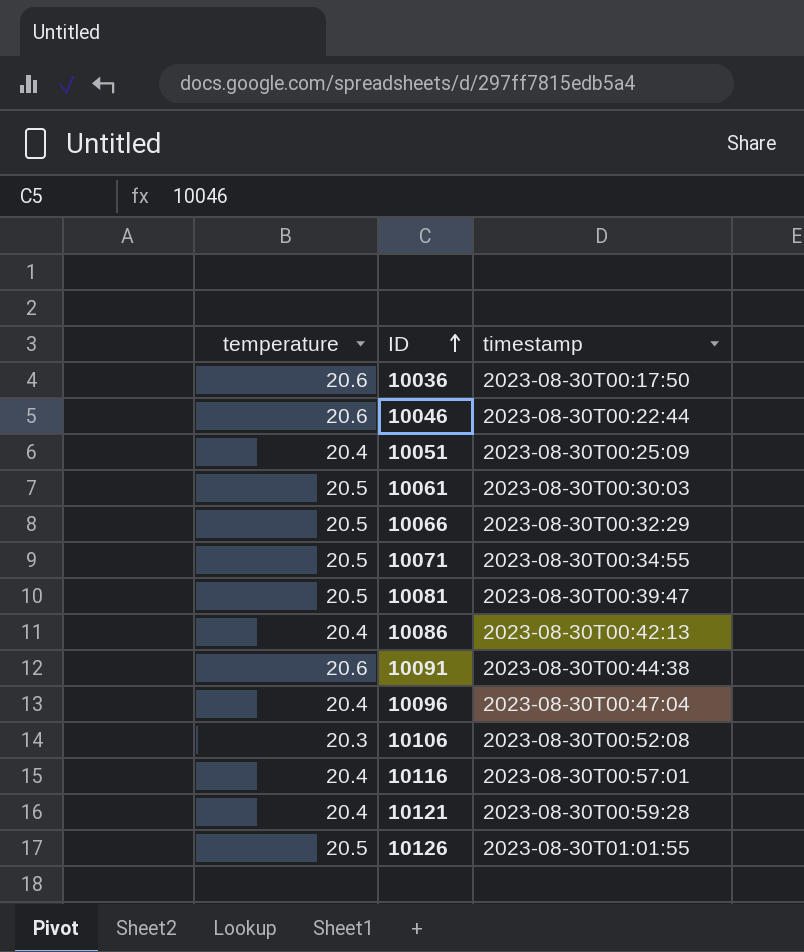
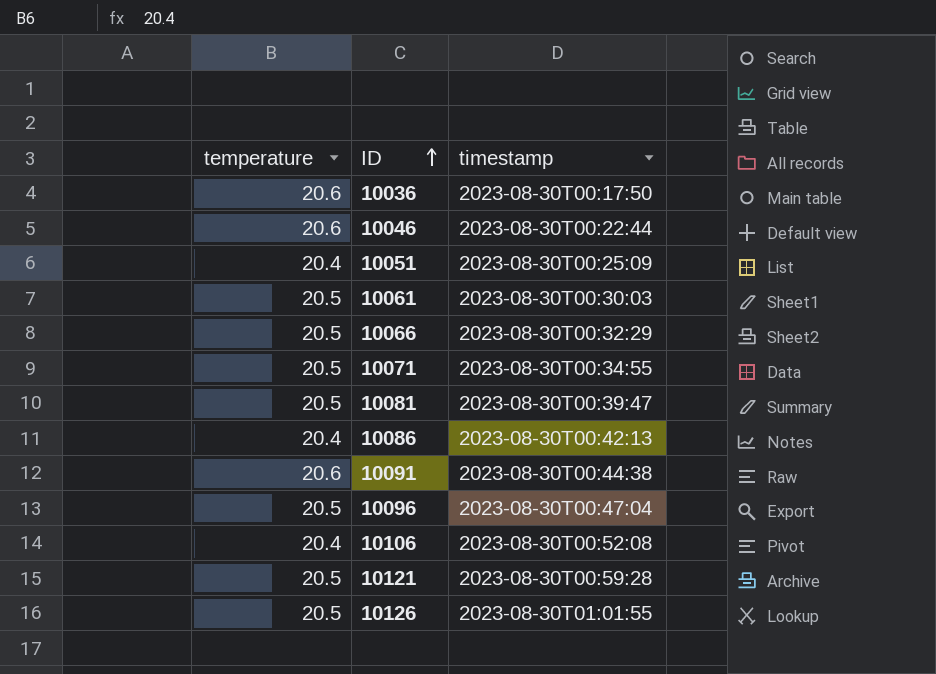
row 10116: 20.4 | 2023-08-30T00:57:01 -> none
10096 | temperature: 20.4 -> 20.5
10106 | temperature: 20.3 -> 20.4
10121 | temperature: 20.4 -> 20.5

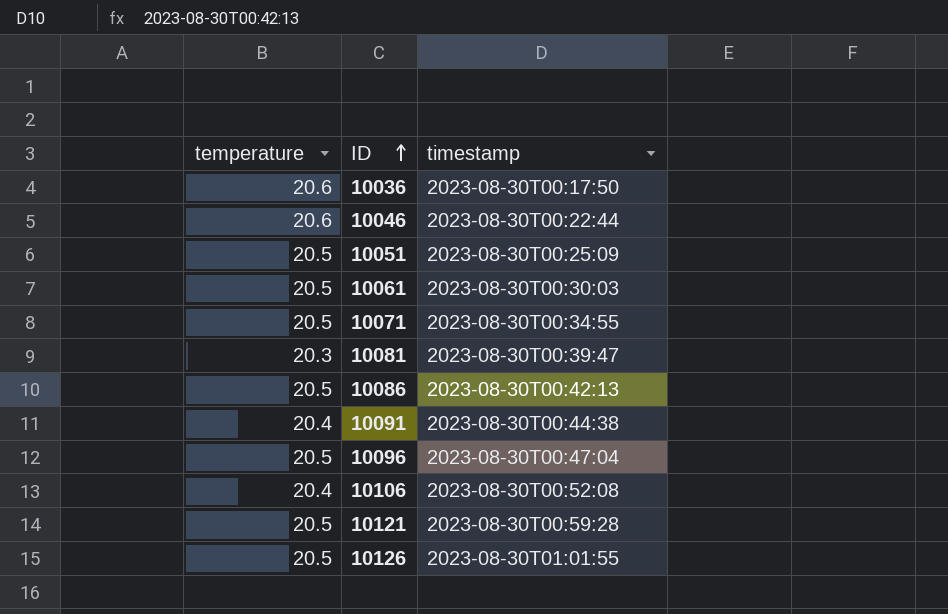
row 10066: 20.5 | 2023-08-30T00:32:29 -> none
10051 | temperature: 20.4 -> 20.5
10081 | temperature: 20.5 -> 20.3
10086 | temperature: 20.4 -> 20.5
10091 | temperature: 20.6 -> 20.4

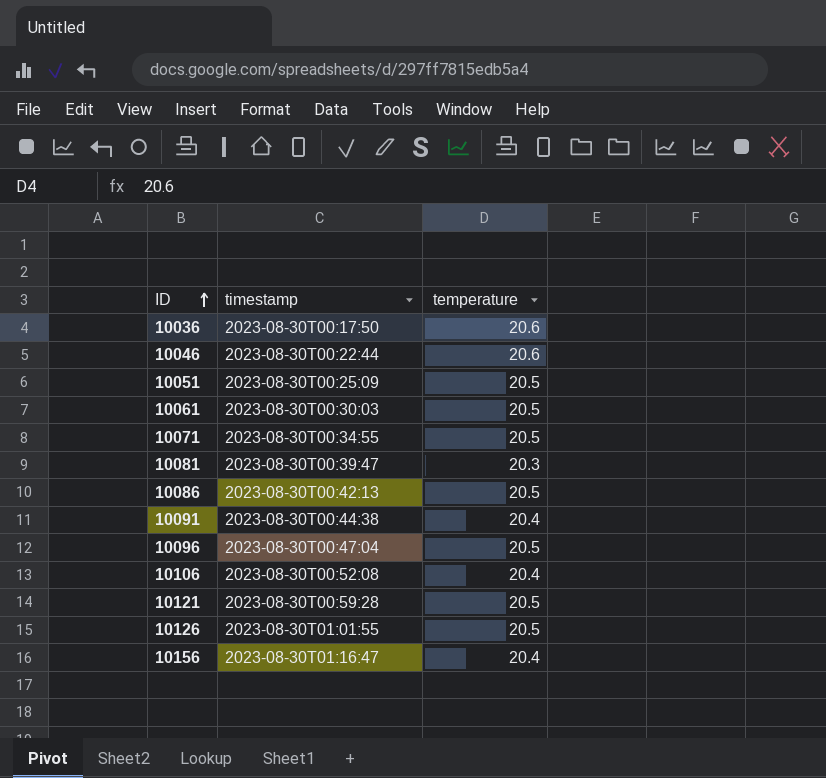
column temperature | position: 1 -> 3
row 10156: none -> 2023-08-30T01:16:47 | 20.4

